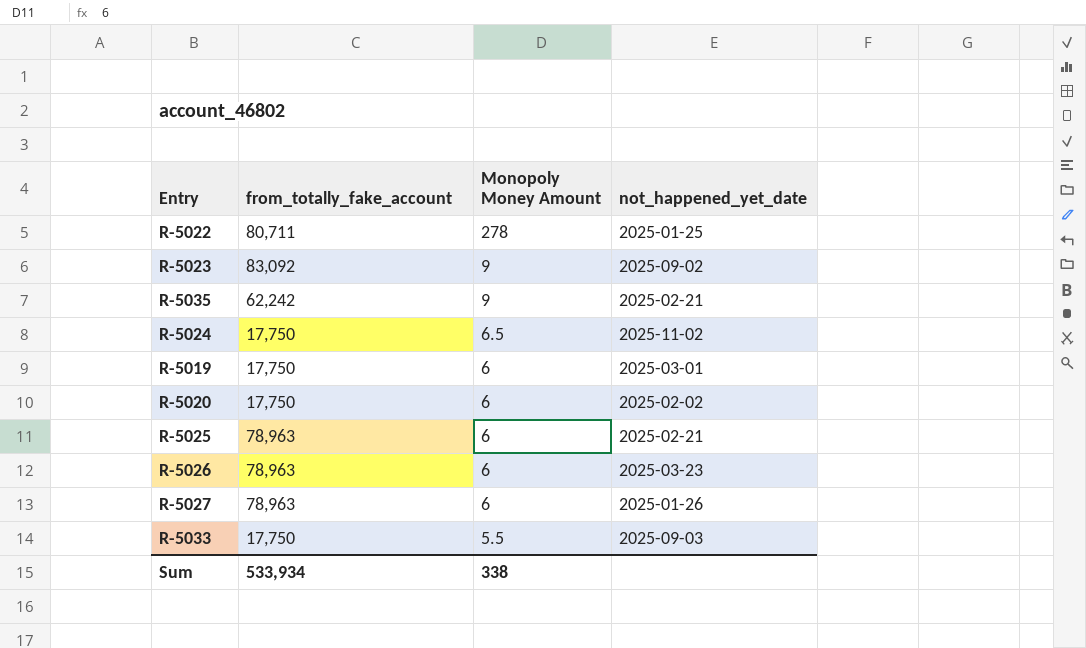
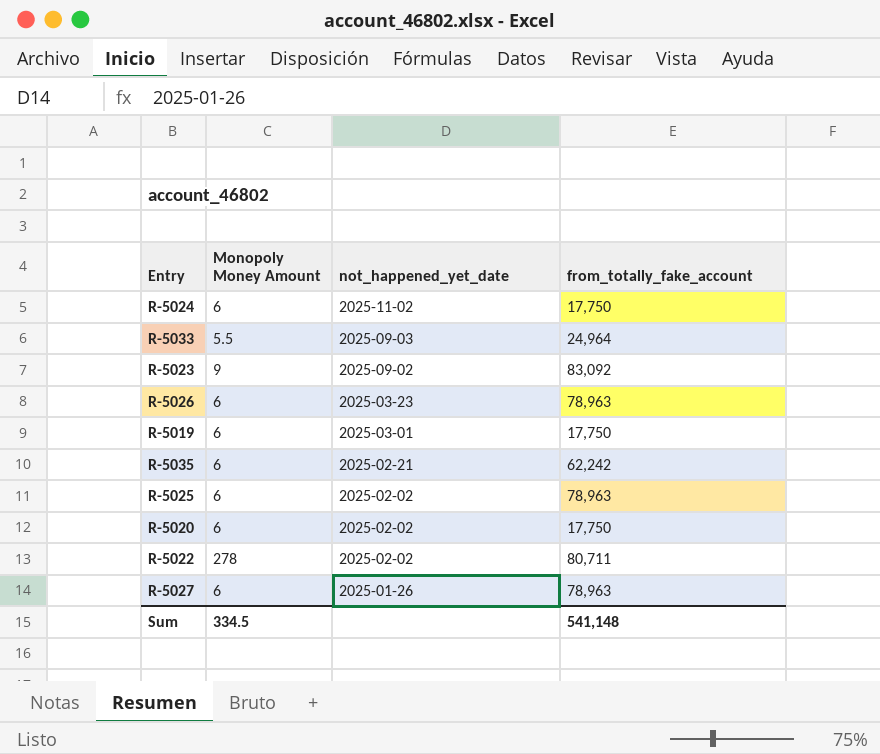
row order: Monopoly Money Amount descending -> not_happened_yet_date descending
column from_totally_fake_account | position: 2 -> 4
R-5024 | Monopoly Money Amount: 6.5 -> 6
R-5033 | from_totally_fake_account: 17,750 -> 24,964
R-5035 | Monopoly Money Amount: 9 -> 6
R-5025 | not_happened_yet_date: 2025-02-21 -> 2025-02-02
R-5022 | not_happened_yet_date: 2025-01-25 -> 2025-02-02
Sum | Monopoly Money Amount: 338 -> 334.5
Sum | from_totally_fake_account: 533,934 -> 541,148

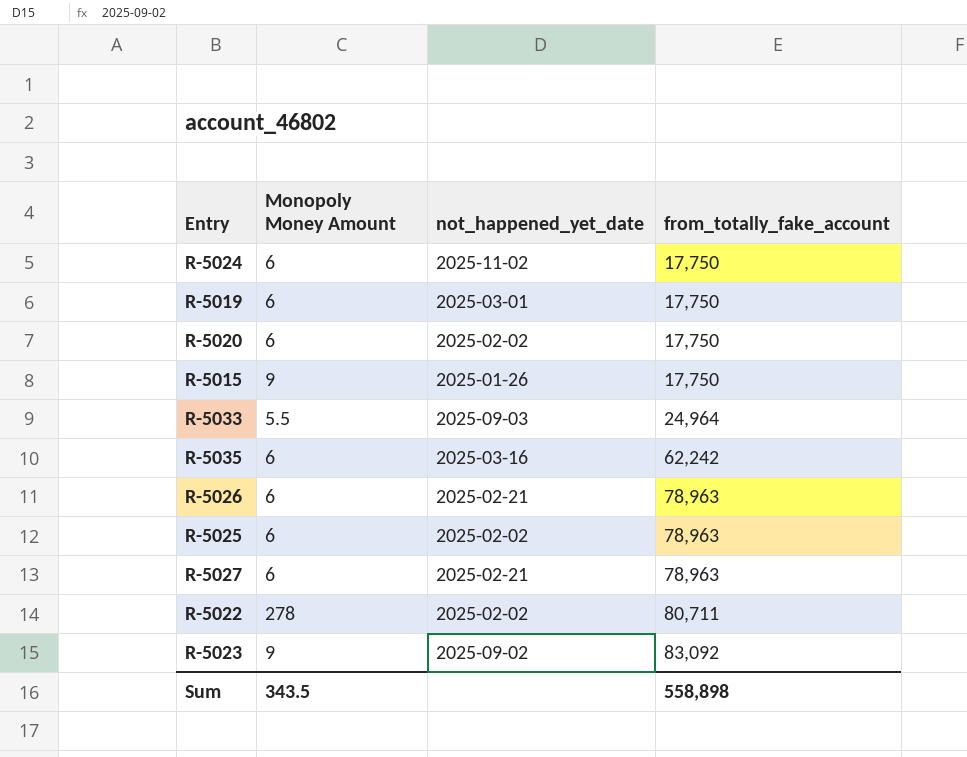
row order: not_happened_yet_date descending -> from_totally_fake_account ascending
row R-5015: none -> 9 | 2025-01-26 | 17,750
R-5035 | not_happened_yet_date: 2025-02-21 -> 2025-03-16
R-5026 | not_happened_yet_date: 2025-03-23 -> 2025-02-21
R-5027 | not_happened_yet_date: 2025-01-26 -> 2025-02-21
Sum | Monopoly Money Amount: 334.5 -> 343.5
Sum | from_totally_fake_account: 541,148 -> 558,898

